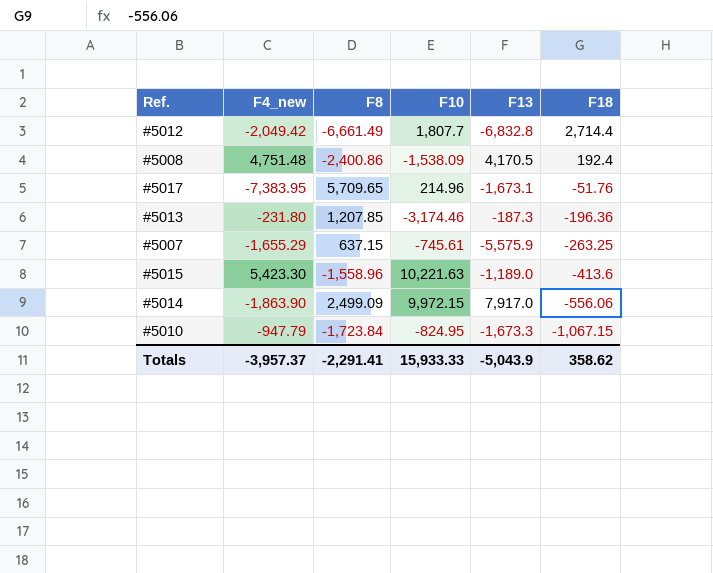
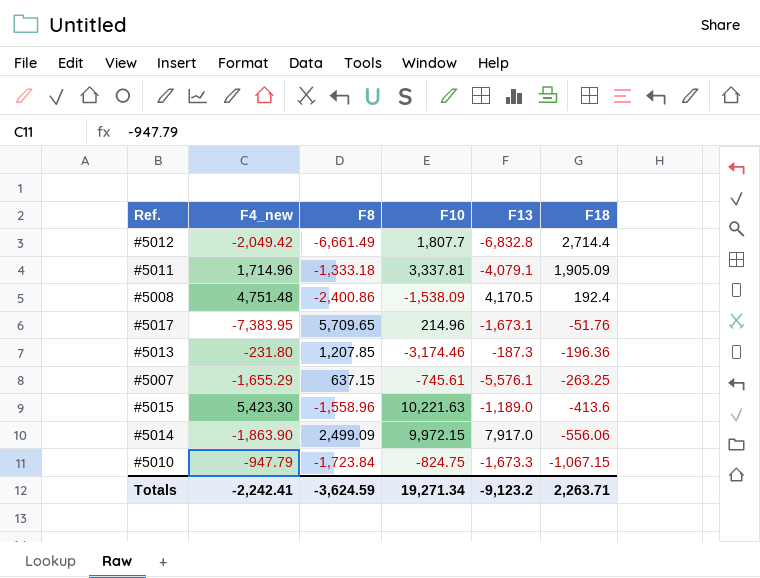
row #5011: none -> 1,714.96 | -1,333.18 | 3,337.81 | -4,079.1 | 1,905.09
#5007 | F13: -5,575.9 -> -5,576.1
#5010 | F10: -824.95 -> -824.75
Totals | F4_new: -3,957.37 -> -2,242.41
Totals | F8: -2,291.41 -> -3,624.59
Totals | F10: 15,933.33 -> 19,271.34
Totals | F13: -5,043.9 -> -9,123.2
Totals | F18: 358.62 -> 2,263.71

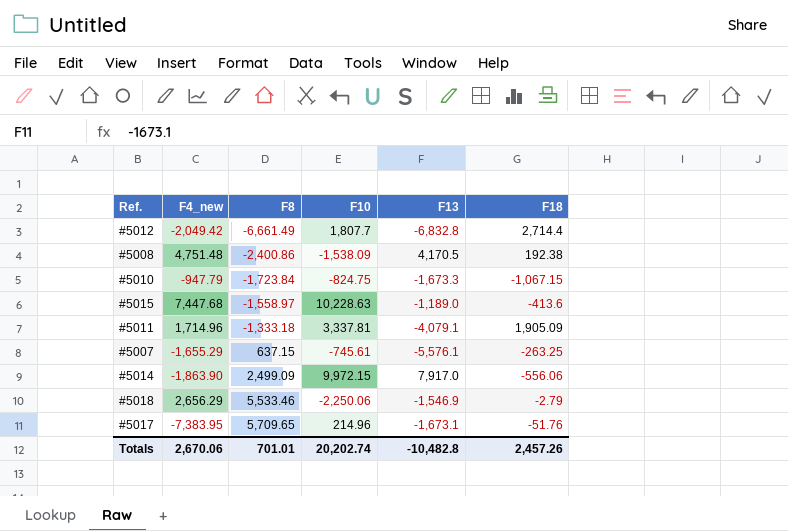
row order: F18 descending -> F8 ascending
row #5013: -231.80 | 1,207.85 | -3,174.46 | -187.3 | -196.36 -> none
#5008 | F18: 192.4 -> 192.38
#5015 | F4_new: 5,423.30 -> 7,447.68
#5015 | F8: -1,558.96 -> -1,558.97
#5015 | F10: 10,221.63 -> 10,228.63
row #5018: none -> 2,656.29 | 5,533.46 | -2,250.06 | -1,546.9 | -2.79
Totals | F4_new: -2,242.41 -> 2,670.06
Totals | F8: -3,624.59 -> 701.01
Totals | F10: 19,271.34 -> 20,202.74
Totals | F13: -9,123.2 -> -10,482.8
Totals | F18: 2,263.71 -> 2,457.26

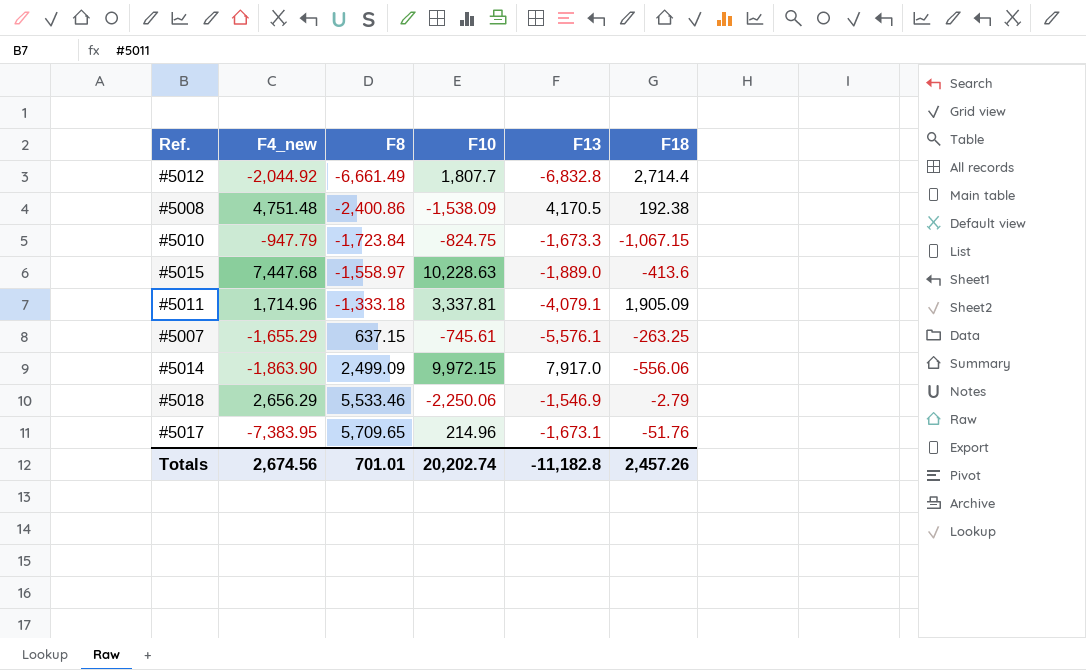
#5012 | F4_new: -2,049.42 -> -2,044.92
#5015 | F13: -1,189.0 -> -1,889.0
Totals | F4_new: 2,670.06 -> 2,674.56
Totals | F13: -10,482.8 -> -11,182.8

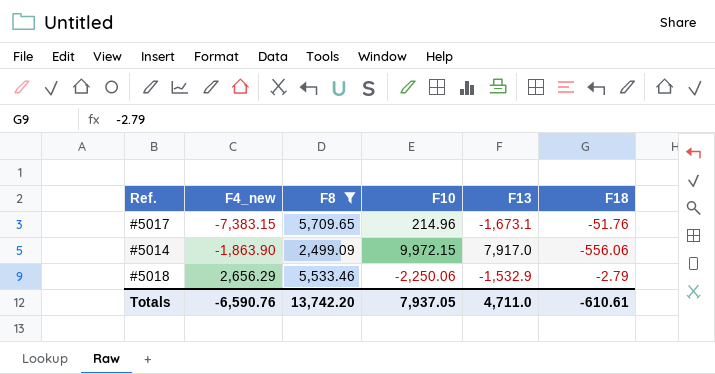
filter: none -> F8 >= 2,499.09
row order: F8 ascending -> F4_new ascending
#5017 | F4_new: -7,383.95 -> -7,383.15
#5018 | F13: -1,546.9 -> -1,532.9
Totals | F4_new: 2,674.56 -> -6,590.76
Totals | F8: 701.01 -> 13,742.20
Totals | F10: 20,202.74 -> 7,937.05
Totals | F13: -11,182.8 -> 4,711.0
Totals | F18: 2,457.26 -> -610.61

